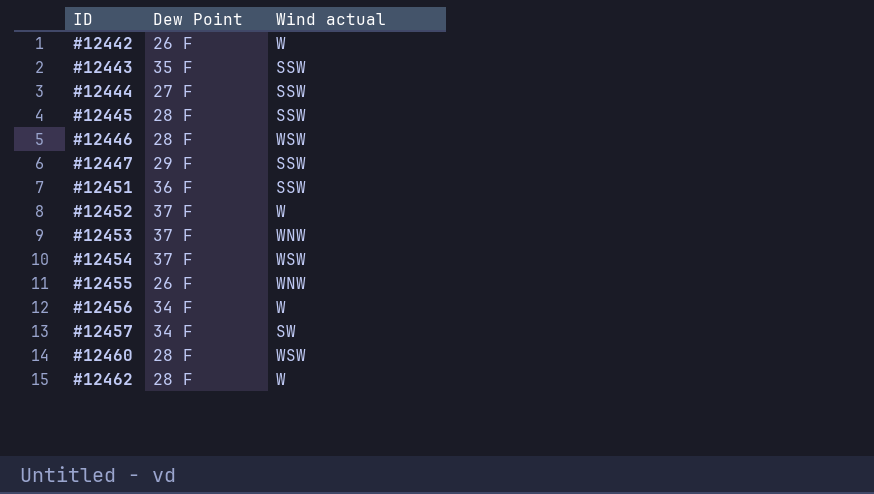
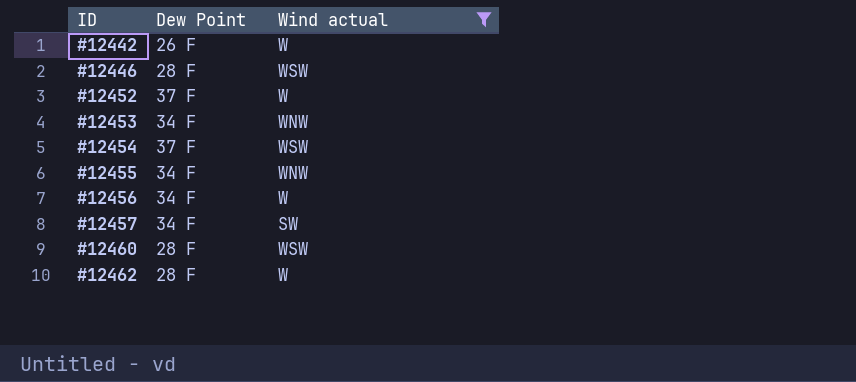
filter: none -> Wind actual != SSW
#12453 | Dew Point: 37 F -> 34 F
#12455 | Dew Point: 26 F -> 34 F

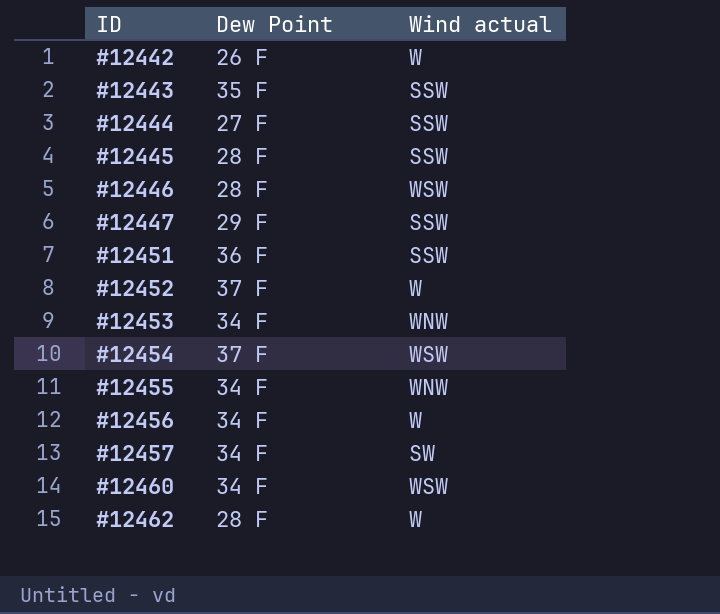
filter: Wind actual != SSW -> none
#12460 | Dew Point: 28 F -> 34 F

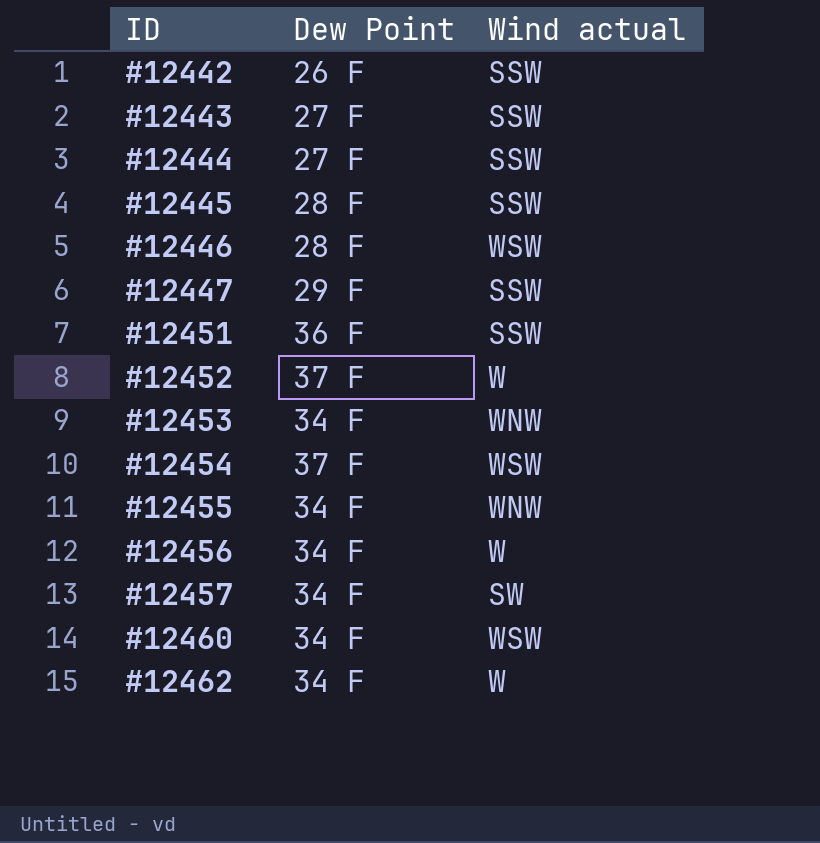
#12442 | Wind actual: W -> SSW
#12443 | Dew Point: 35 F -> 27 F
#12462 | Dew Point: 28 F -> 34 F

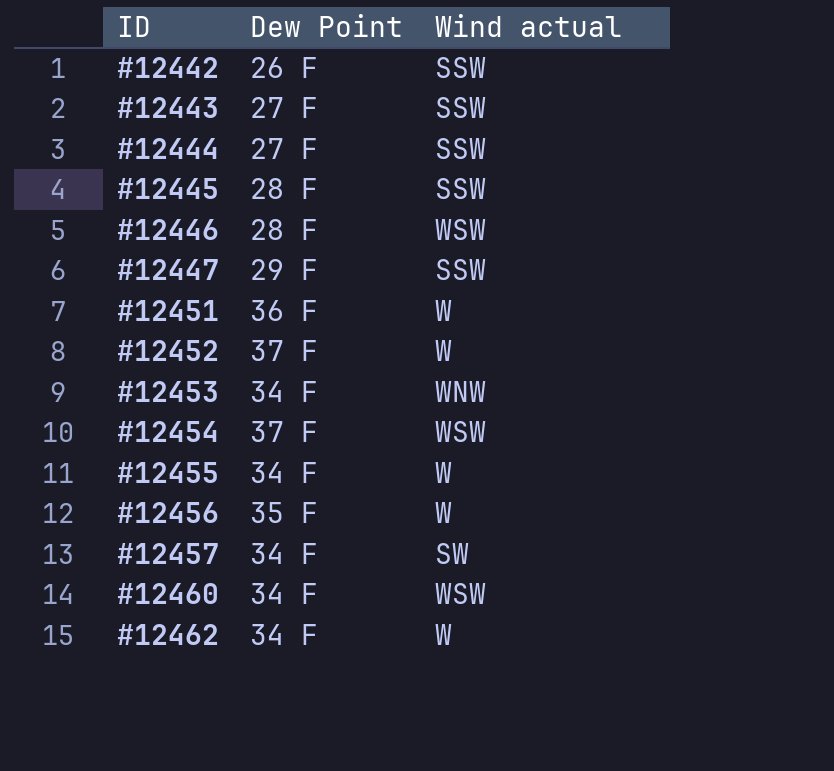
#12451 | Wind actual: SSW -> W
#12455 | Wind actual: WNW -> W
#12456 | Dew Point: 34 F -> 35 F

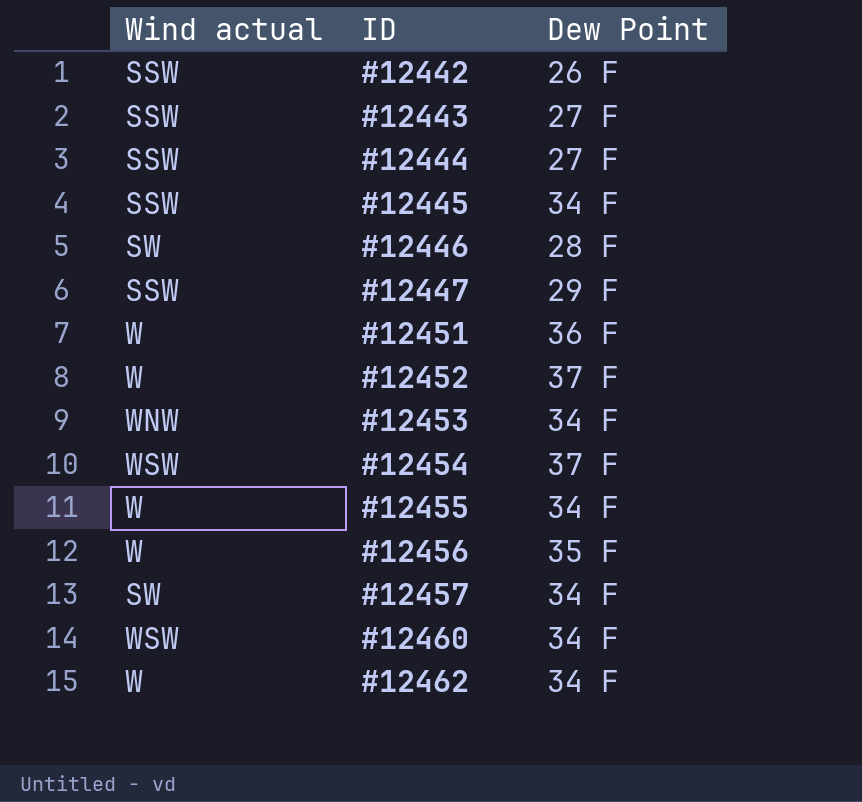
column Wind actual | position: 3 -> 1
#12445 | Dew Point: 28 F -> 34 F
#12446 | Wind actual: WSW -> SW

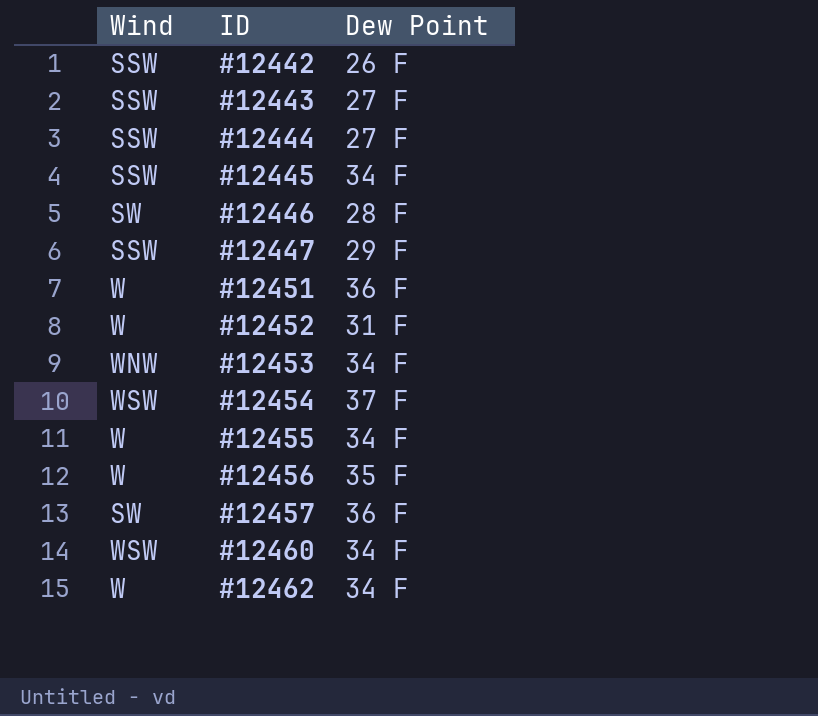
column name: Wind actual -> Wind
#12452 | Dew Point: 37 F -> 31 F
#12457 | Dew Point: 34 F -> 36 F

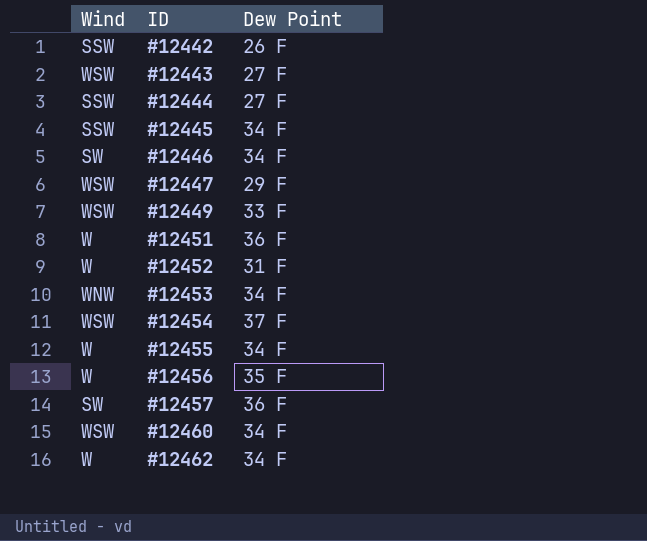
#12443 | Wind: SSW -> WSW
#12446 | Dew Point: 28 F -> 34 F
#12447 | Wind: SSW -> WSW
row #12449: none -> WSW | 33 F

